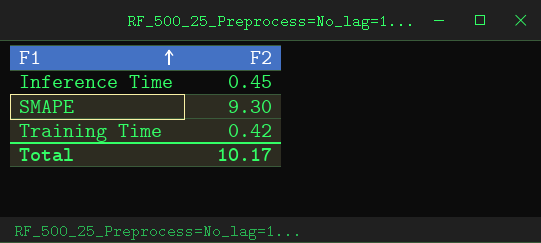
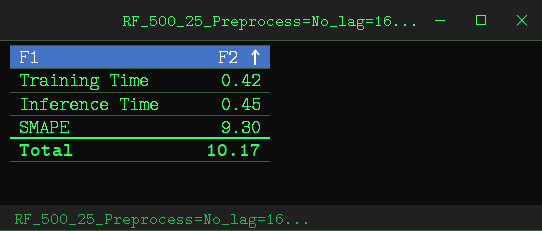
row order: F1 ascending -> F2 ascending

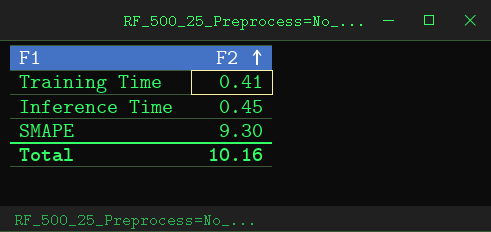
Training Time | F2: 0.42 -> 0.41
Total | F2: 10.17 -> 10.16

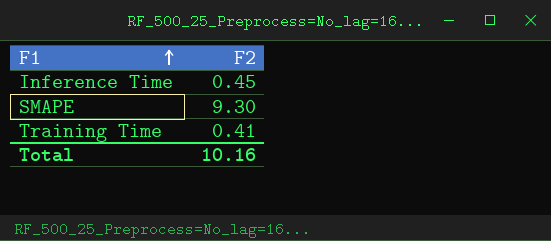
row order: F2 ascending -> F1 ascending

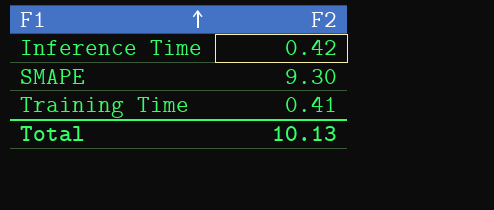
Inference Time | F2: 0.45 -> 0.42
Total | F2: 10.16 -> 10.13

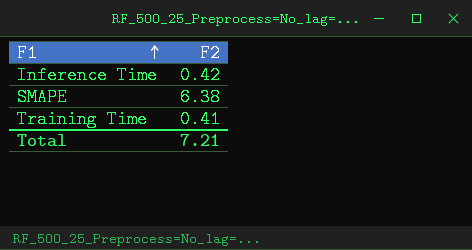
SMAPE | F2: 9.30 -> 6.38
Total | F2: 10.13 -> 7.21

